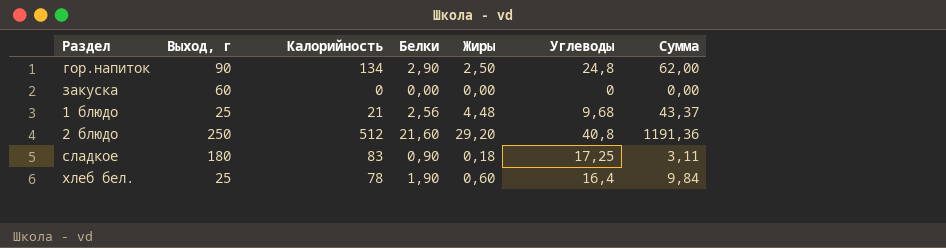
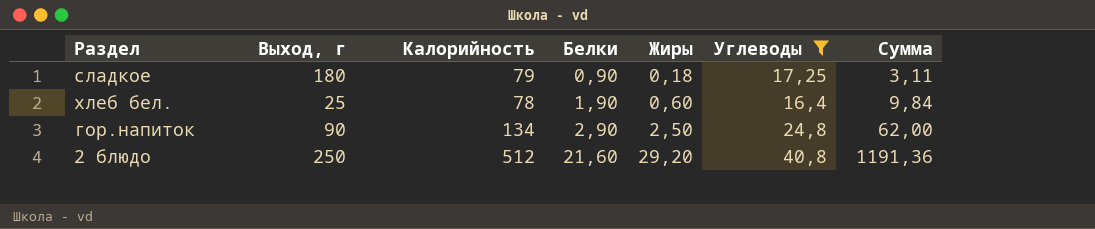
filter: none -> Углеводы >= 16,4
row order: none -> Белки ascending
сладкое | Калорийность: 83 -> 79

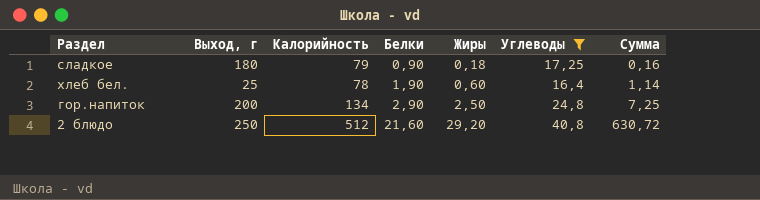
column Сумма | formula: [Жиры] * [Углеводы] -> [Белки] * [Жиры]
гор.напиток | Выход, г: 90 -> 200

